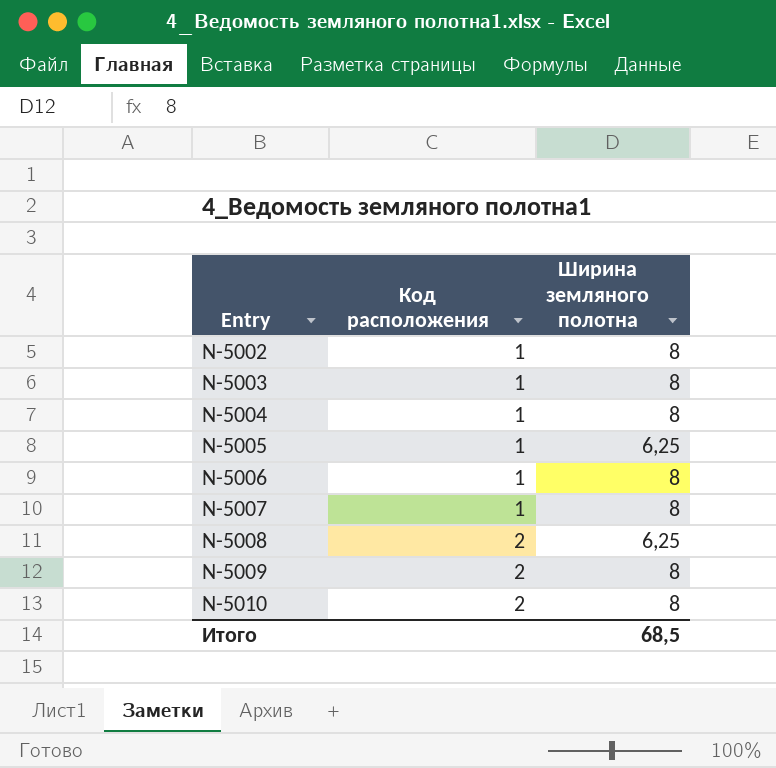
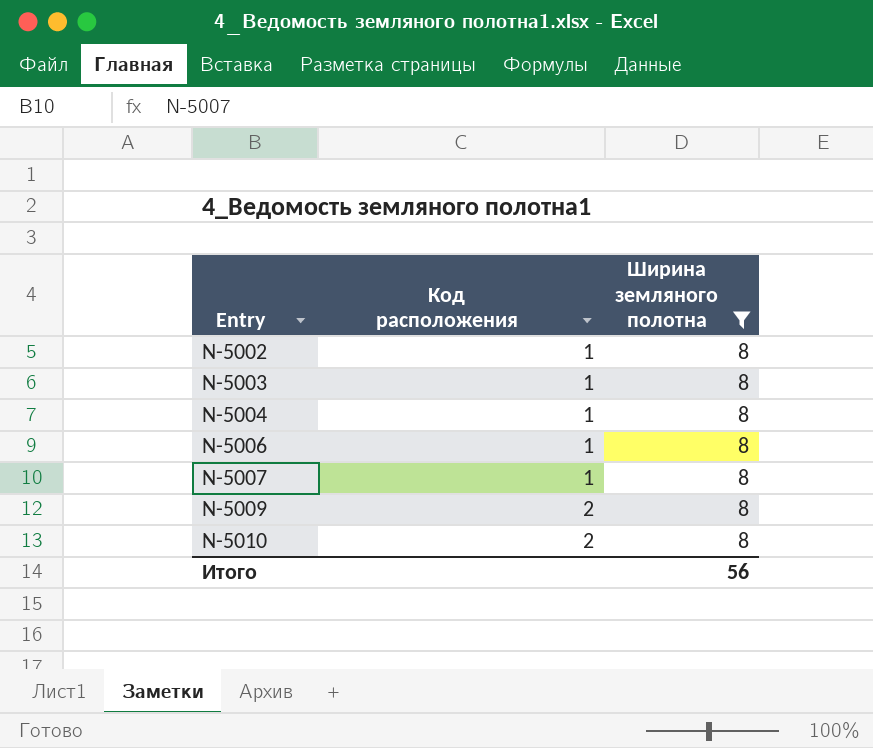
filter: none -> Ширина земляного полотна = 8
Итого | Ширина земляного полотна: 68,5 -> 56

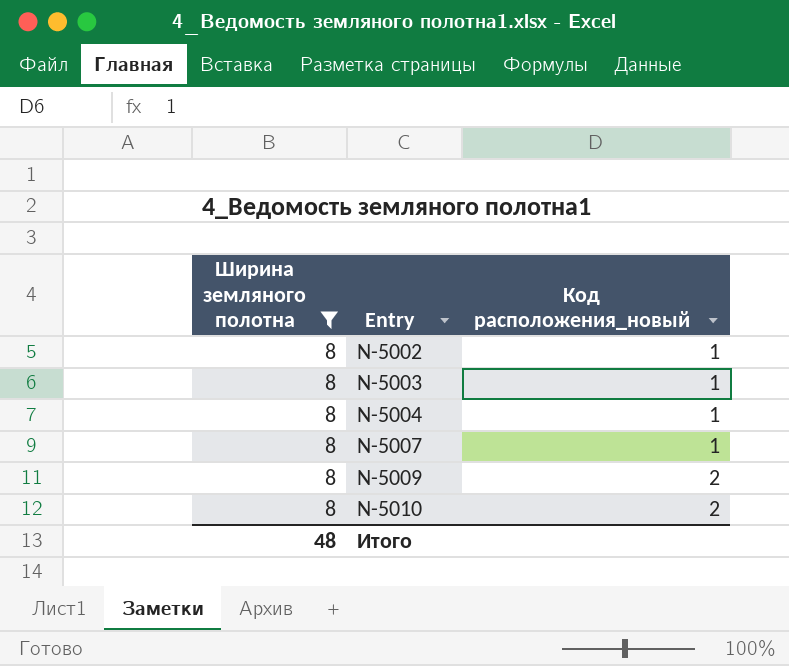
column Ширина земляного полотна | position: 3 -> 1
column name: Код расположения -> Код расположения_новый
row N-5006: 1 | 8 -> none
Итого | Ширина земляного полотна: 56 -> 48

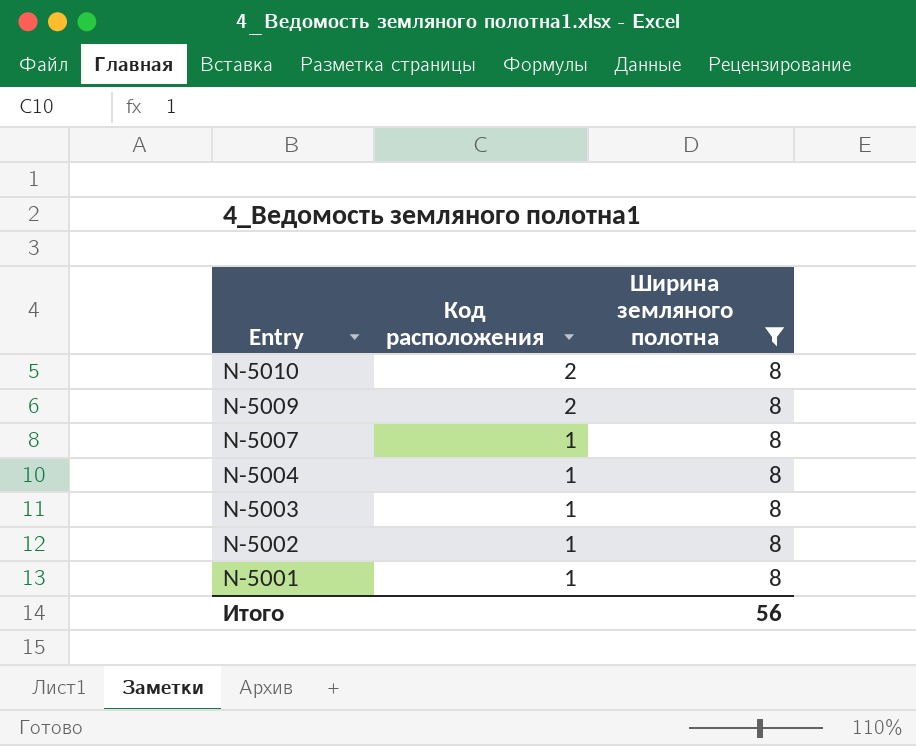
row order: Entry ascending -> Entry descending
column name: Код расположения_новый -> Код расположения
column Ширина земляного полотна | position: 1 -> 3
row N-5001: none -> 1 | 8
Итого | Ширина земляного полотна: 48 -> 56

